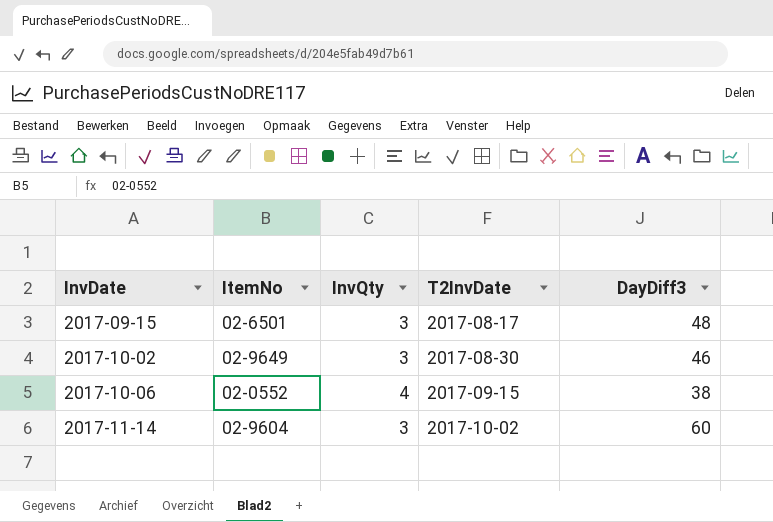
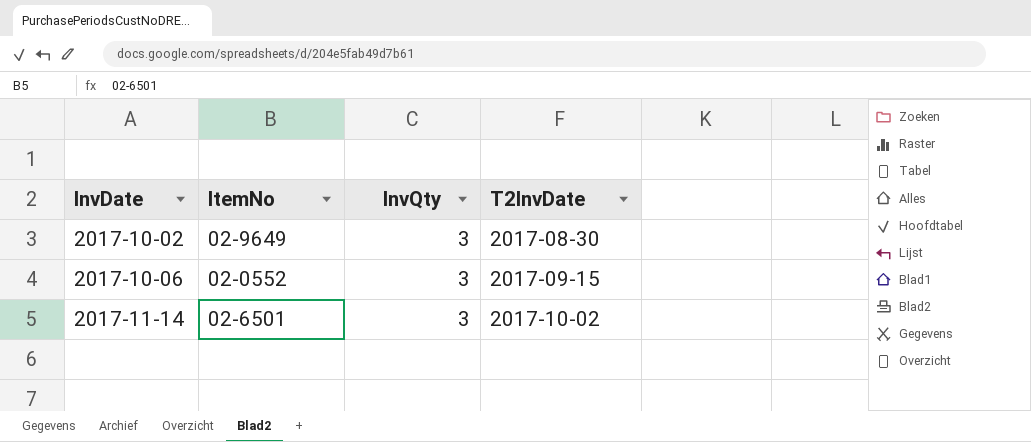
column DayDiff3 | position: 5 -> none
row 2017-09-15: 02-6501 | 3 | 2017-08-17 | 48 -> none
2017-10-06 | InvQty: 4 -> 3
2017-11-14 | ItemNo: 02-9604 -> 02-6501

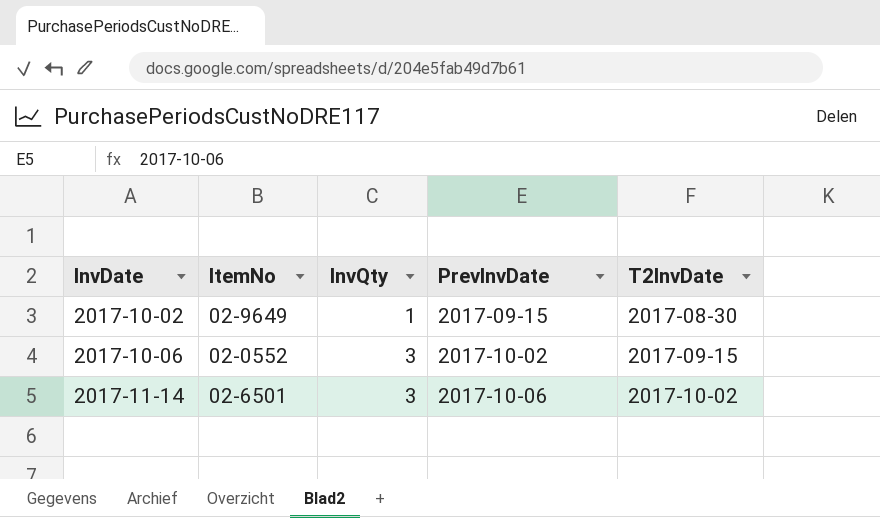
column PrevInvDate | position: none -> 4
2017-10-02 | InvQty: 3 -> 1

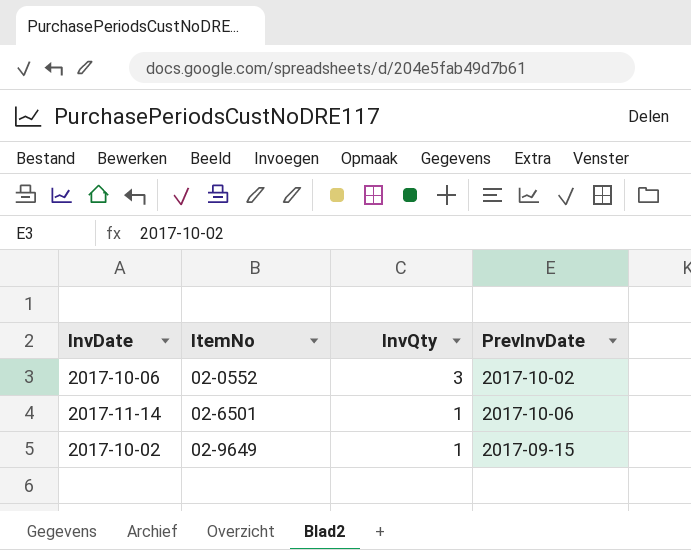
row order: InvDate ascending -> ItemNo ascending
column T2InvDate | position: 5 -> none
2017-11-14 | InvQty: 3 -> 1

